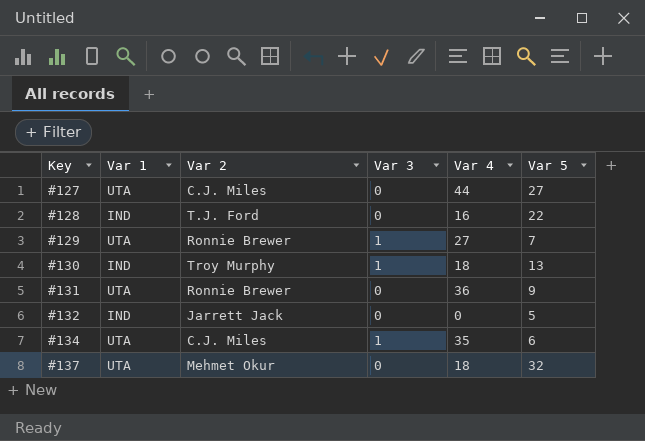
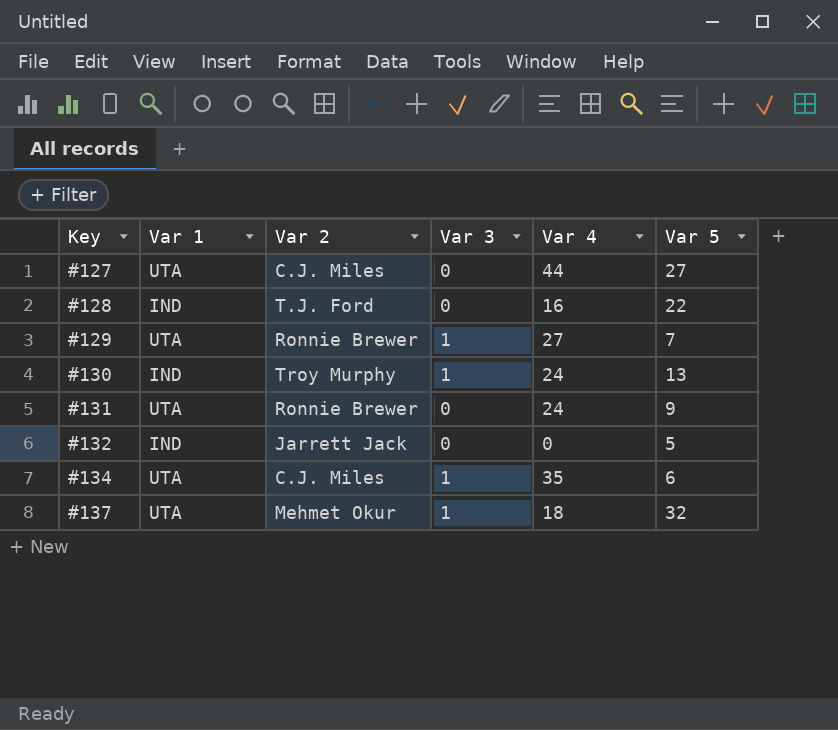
#130 | Var 4: 18 -> 24
#131 | Var 4: 36 -> 24
#137 | Var 3: 0 -> 1

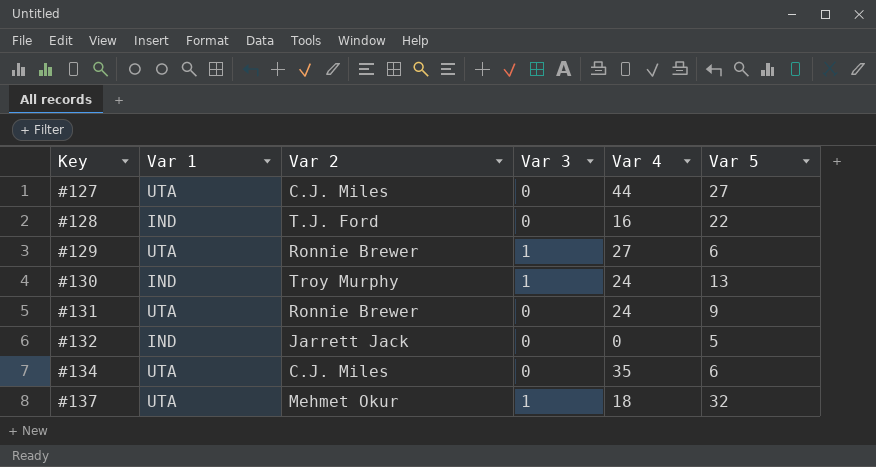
#129 | Var 5: 7 -> 6
#134 | Var 3: 1 -> 0

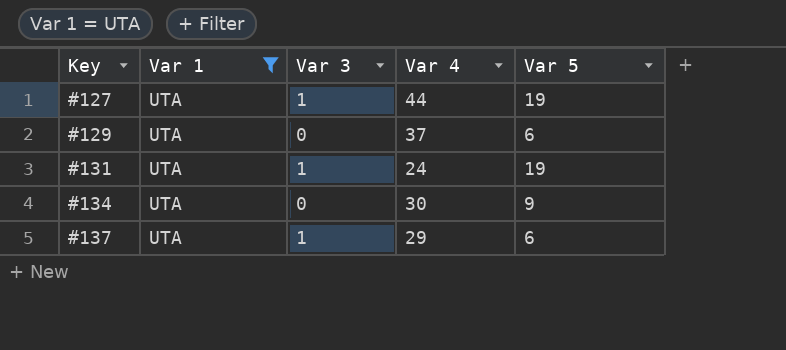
filter: none -> Var 1 = UTA
column Var 2 | position: 3 -> none
#127 | Var 3: 0 -> 1
#127 | Var 5: 27 -> 19
#129 | Var 3: 1 -> 0
#129 | Var 4: 27 -> 37
#131 | Var 3: 0 -> 1
#131 | Var 5: 9 -> 19
#134 | Var 4: 35 -> 30
#134 | Var 5: 6 -> 9
#137 | Var 4: 18 -> 29
#137 | Var 5: 32 -> 6

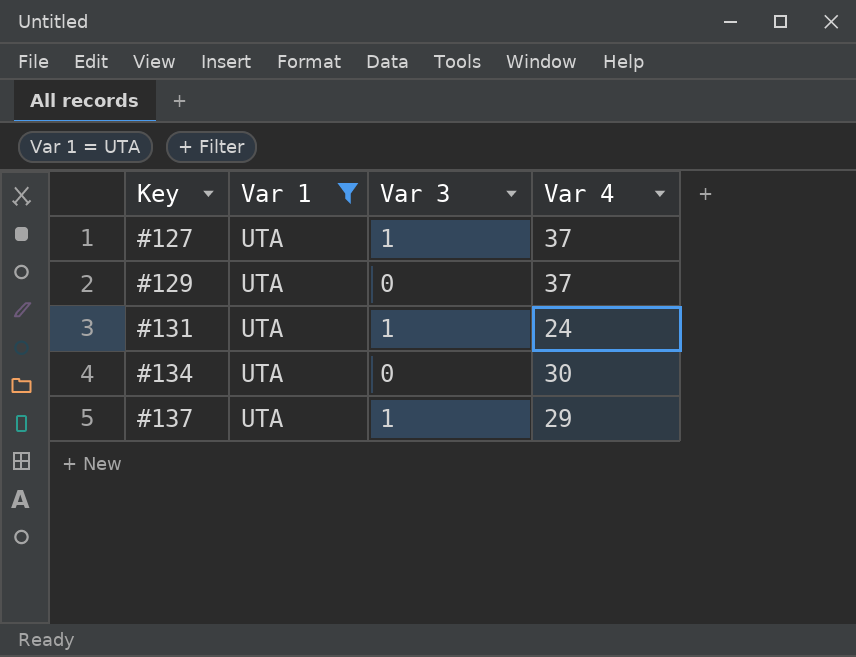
column Var 5 | position: 5 -> none
#127 | Var 4: 44 -> 37

